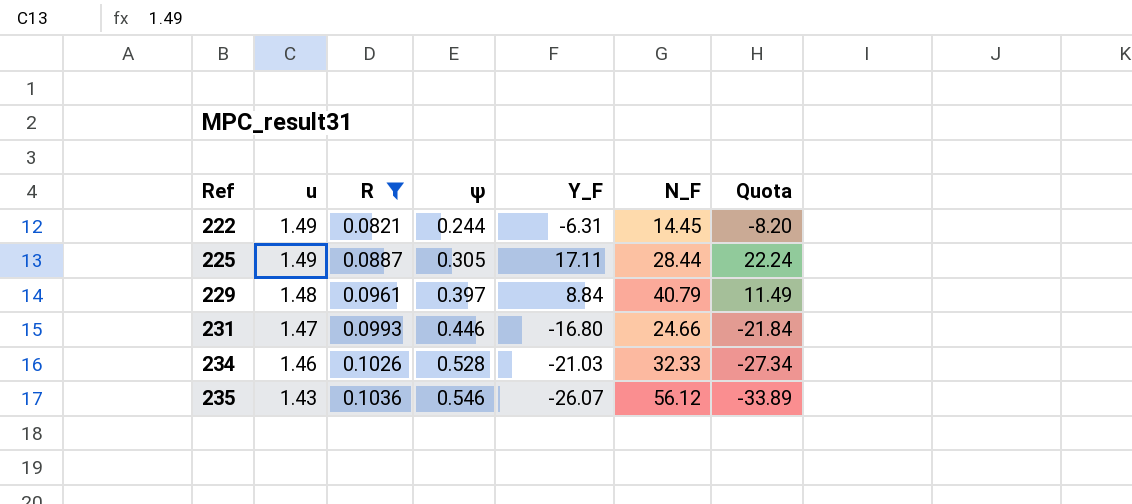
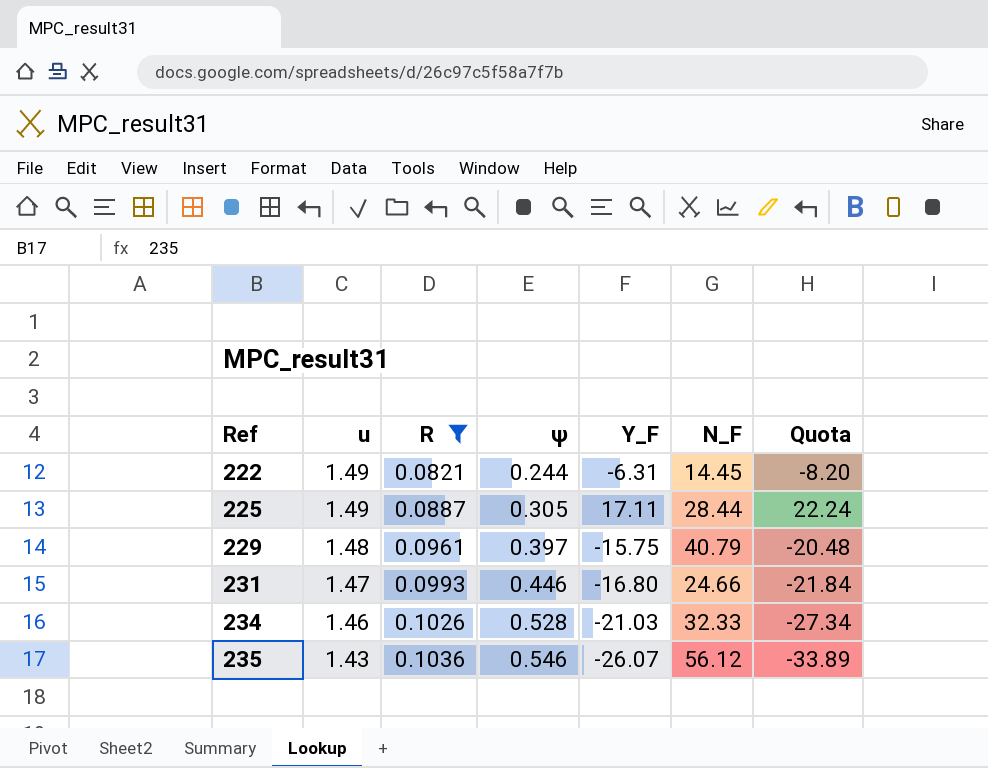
229 | Y_F: 8.84 -> -15.75
229 | Quota: 11.49 -> -20.48

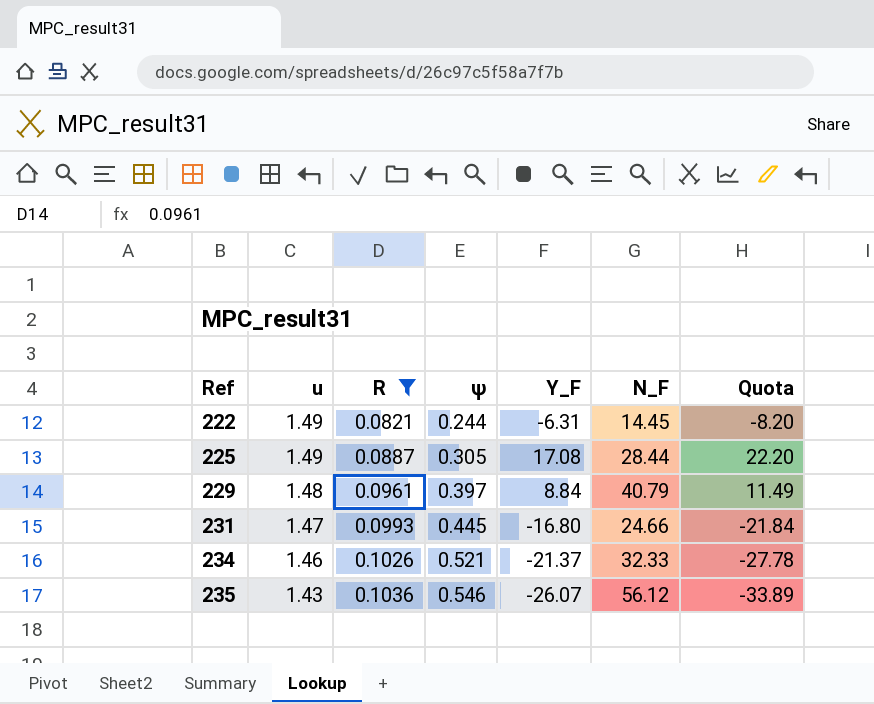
225 | Y_F: 17.11 -> 17.08
225 | Quota: 22.24 -> 22.20
229 | Y_F: -15.75 -> 8.84
229 | Quota: -20.48 -> 11.49
231 | ψ: 0.446 -> 0.445
234 | ψ: 0.528 -> 0.521
234 | Y_F: -21.03 -> -21.37
234 | Quota: -27.34 -> -27.78

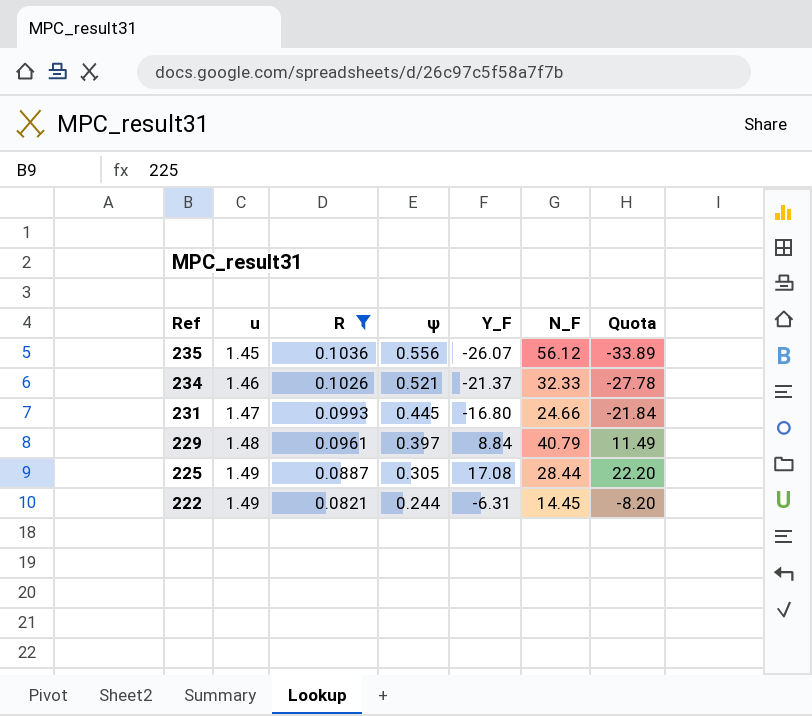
row order: Ref ascending -> Ref descending
235 | u: 1.43 -> 1.45
235 | ψ: 0.546 -> 0.556

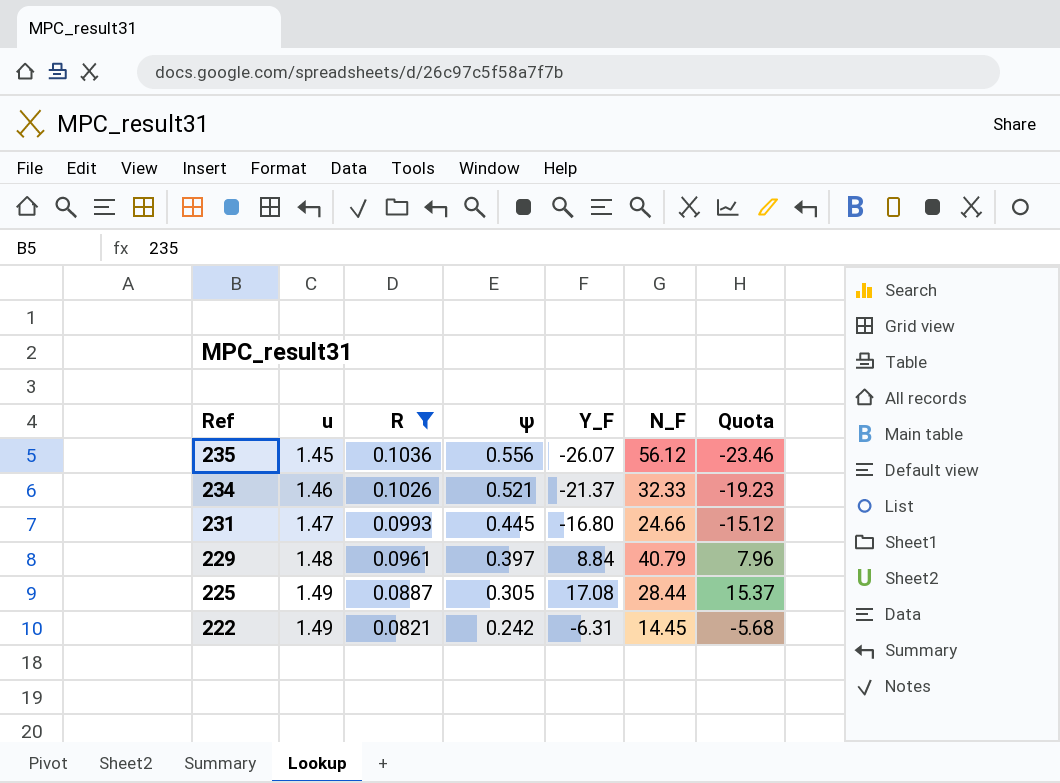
column Quota | formula: [Y_F] * 1.3 -> [Y_F] * 0.9
222 | ψ: 0.244 -> 0.242

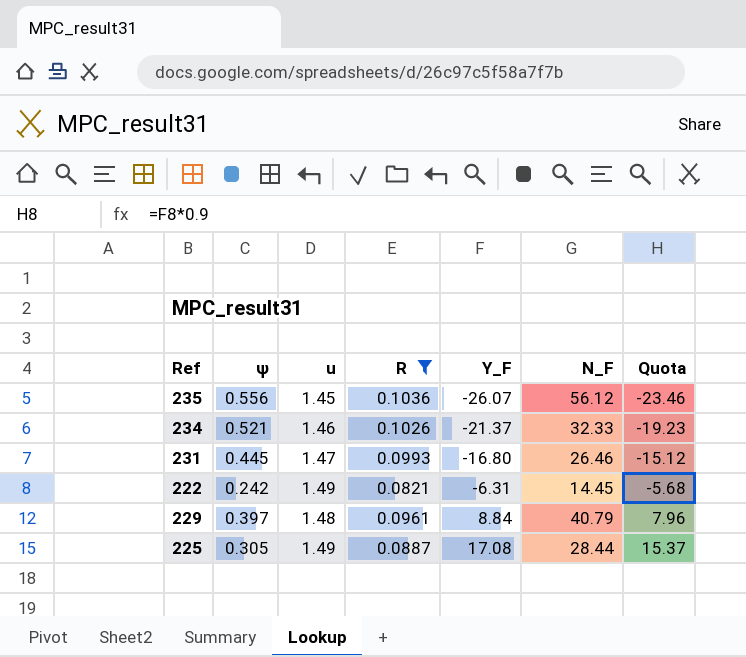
row order: Ref descending -> Y_F ascending
column ψ | position: 4 -> 2
231 | N_F: 24.66 -> 26.46

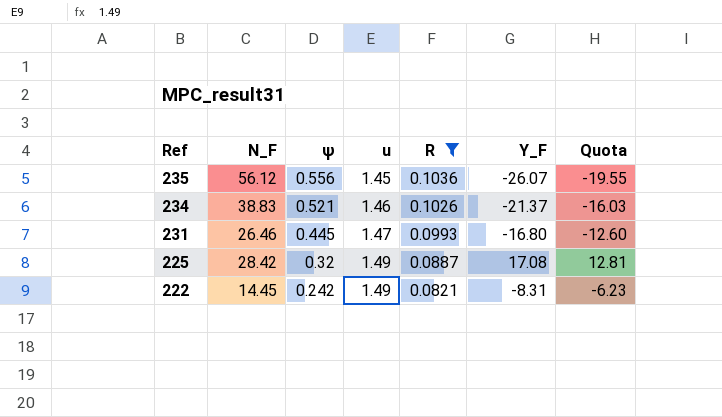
row order: Y_F ascending -> Ref descending
column N_F | position: 6 -> 2
column Quota | formula: [Y_F] * 0.9 -> [Y_F] * 0.75
row 229: 0.397 | 1.48 | 0.0961 | 8.84 | 40.79 | 7.96 -> none
234 | N_F: 32.33 -> 38.83
225 | N_F: 28.44 -> 28.42
225 | ψ: 0.305 -> 0.32
222 | Y_F: -6.31 -> -8.31

